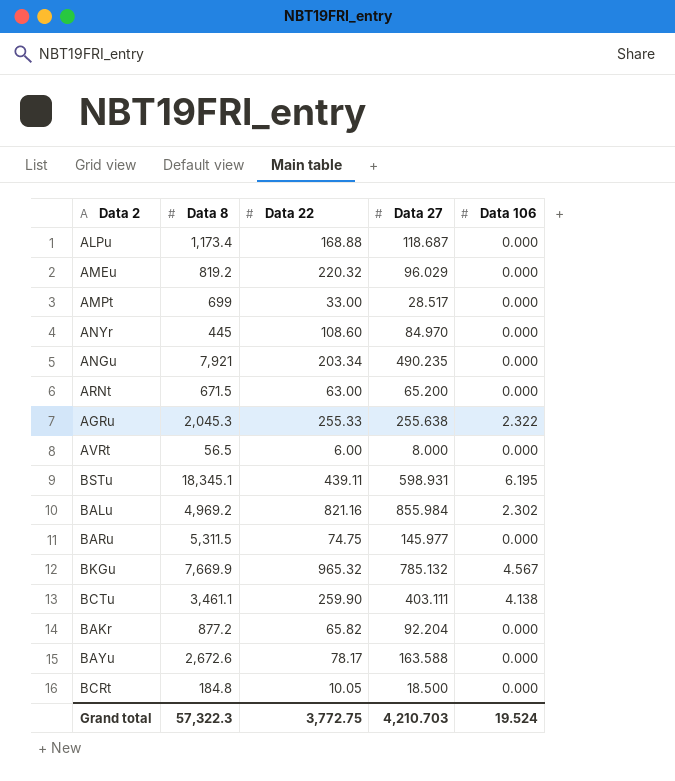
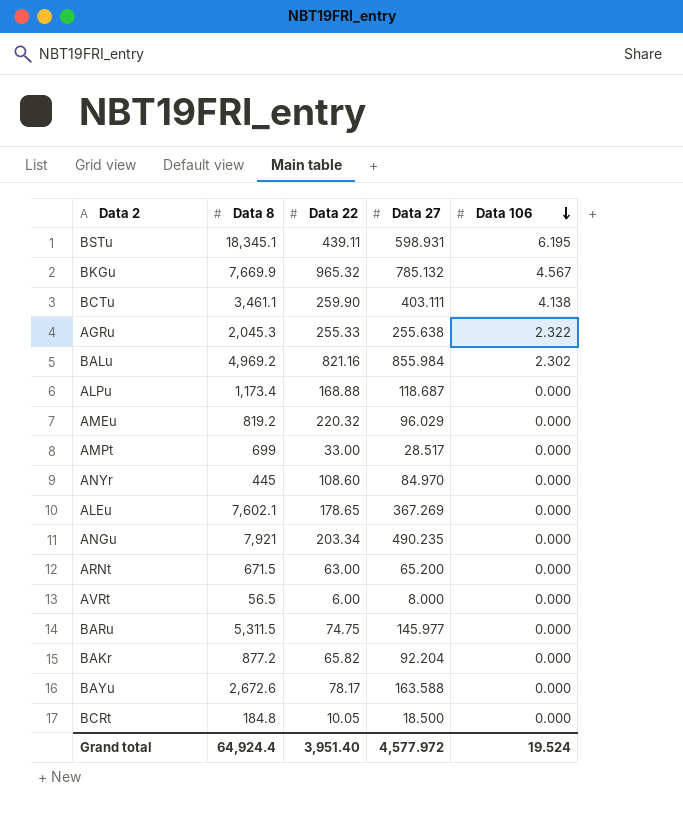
row order: none -> Data 106 descending
row ALEu: none -> 7,602.1 | 178.65 | 367.269 | 0.000
Grand total | Data 8: 57,322.3 -> 64,924.4
Grand total | Data 22: 3,772.75 -> 3,951.40
Grand total | Data 27: 4,210.703 -> 4,577.972

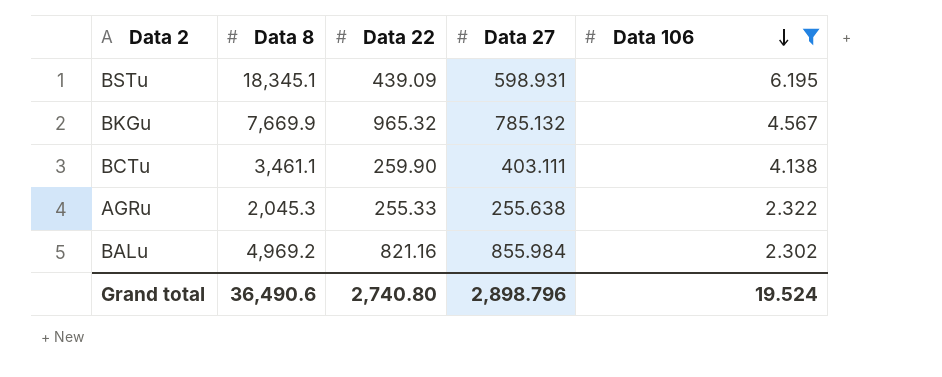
filter: none -> Data 106 != 0.000
BSTu | Data 22: 439.11 -> 439.09
Grand total | Data 8: 64,924.4 -> 36,490.6
Grand total | Data 22: 3,951.40 -> 2,740.80
Grand total | Data 27: 4,577.972 -> 2,898.796

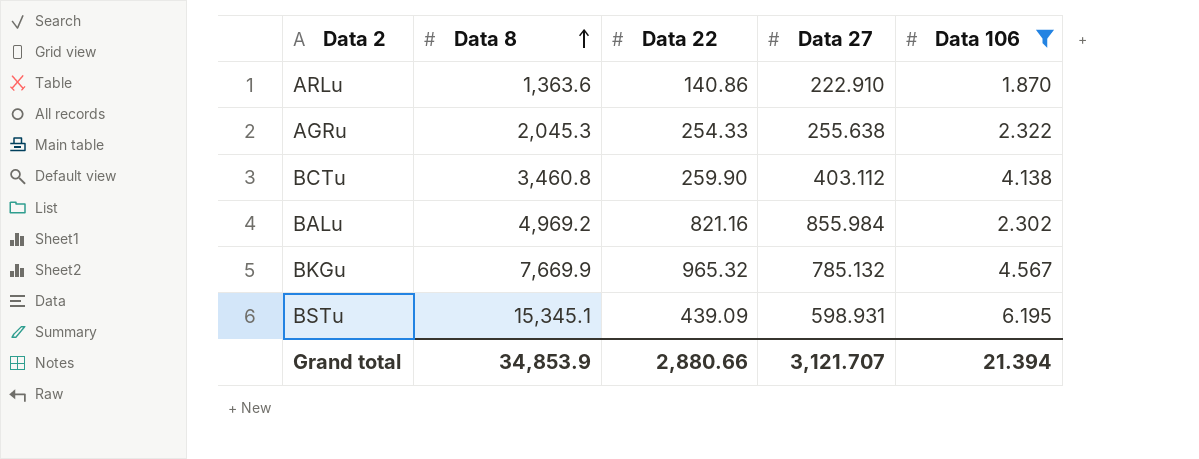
row order: Data 106 descending -> Data 8 ascending
row ARLu: none -> 1,363.6 | 140.86 | 222.910 | 1.870
AGRu | Data 22: 255.33 -> 254.33
BCTu | Data 8: 3,461.1 -> 3,460.8
BCTu | Data 27: 403.111 -> 403.112
BSTu | Data 8: 18,345.1 -> 15,345.1
Grand total | Data 8: 36,490.6 -> 34,853.9
Grand total | Data 22: 2,740.80 -> 2,880.66
Grand total | Data 27: 2,898.796 -> 3,121.707
Grand total | Data 106: 19.524 -> 21.394

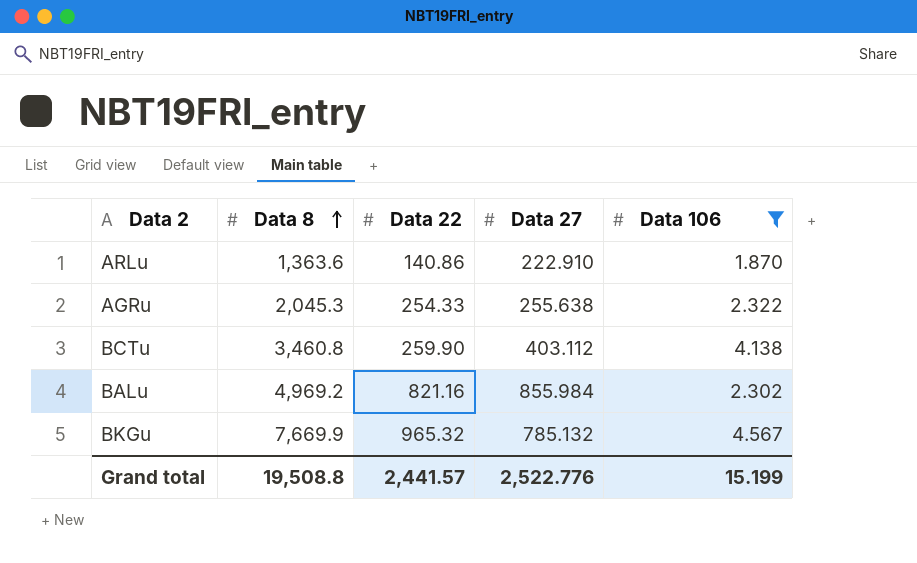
row BSTu: 15,345.1 | 439.09 | 598.931 | 6.195 -> none
Grand total | Data 8: 34,853.9 -> 19,508.8
Grand total | Data 22: 2,880.66 -> 2,441.57
Grand total | Data 27: 3,121.707 -> 2,522.776
Grand total | Data 106: 21.394 -> 15.199

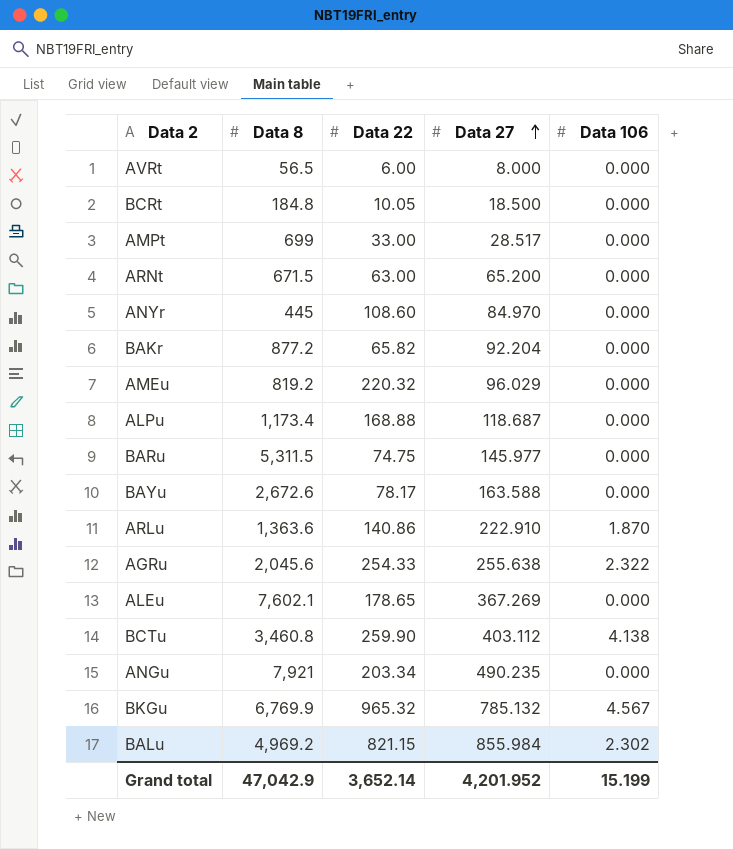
filter: Data 106 != 0.000 -> none
row order: Data 8 ascending -> Data 27 ascending
AGRu | Data 8: 2,045.3 -> 2,045.6
BKGu | Data 8: 7,669.9 -> 6,769.9
BALu | Data 22: 821.16 -> 821.15
Grand total | Data 8: 19,508.8 -> 47,042.9
Grand total | Data 22: 2,441.57 -> 3,652.14
Grand total | Data 27: 2,522.776 -> 4,201.952

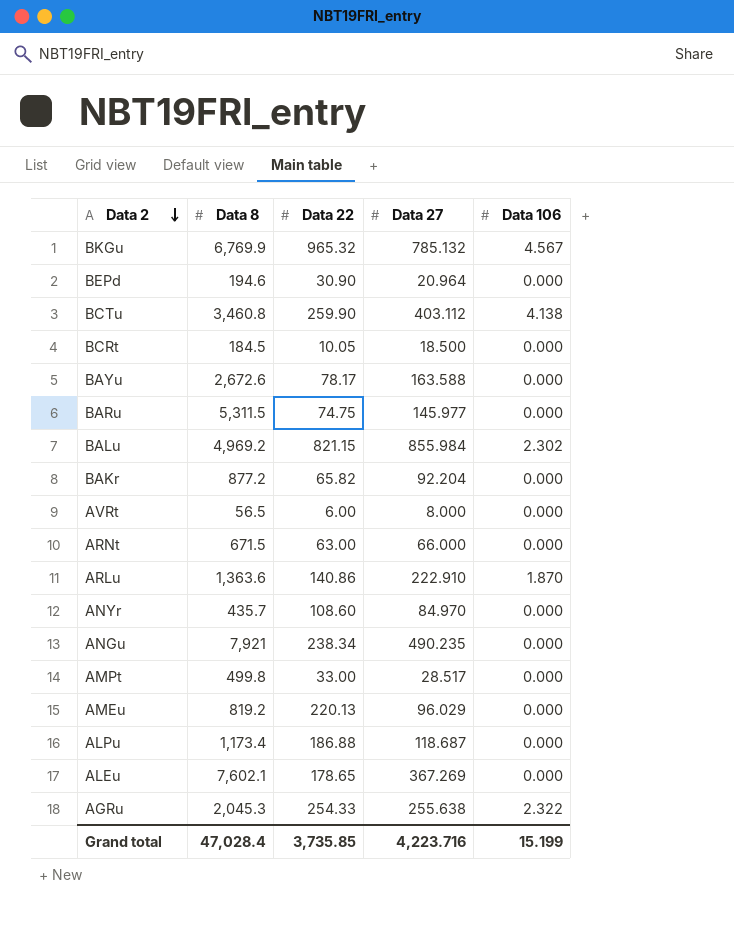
row order: Data 27 ascending -> Data 2 descending
row BEPd: none -> 194.6 | 30.90 | 20.964 | 0.000
BCRt | Data 8: 184.8 -> 184.5
ARNt | Data 27: 65.200 -> 66.000
ANYr | Data 8: 445 -> 435.7
ANGu | Data 22: 203.34 -> 238.34
AMPt | Data 8: 699 -> 499.8
AMEu | Data 22: 220.32 -> 220.13
ALPu | Data 22: 168.88 -> 186.88
AGRu | Data 8: 2,045.6 -> 2,045.3
Grand total | Data 8: 47,042.9 -> 47,028.4
Grand total | Data 22: 3,652.14 -> 3,735.85
Grand total | Data 27: 4,201.952 -> 4,223.716

